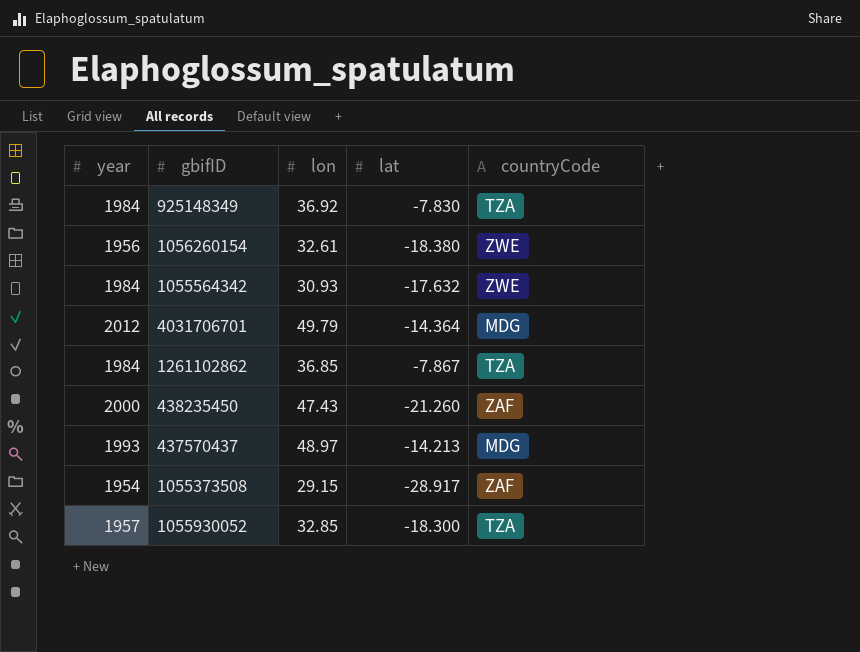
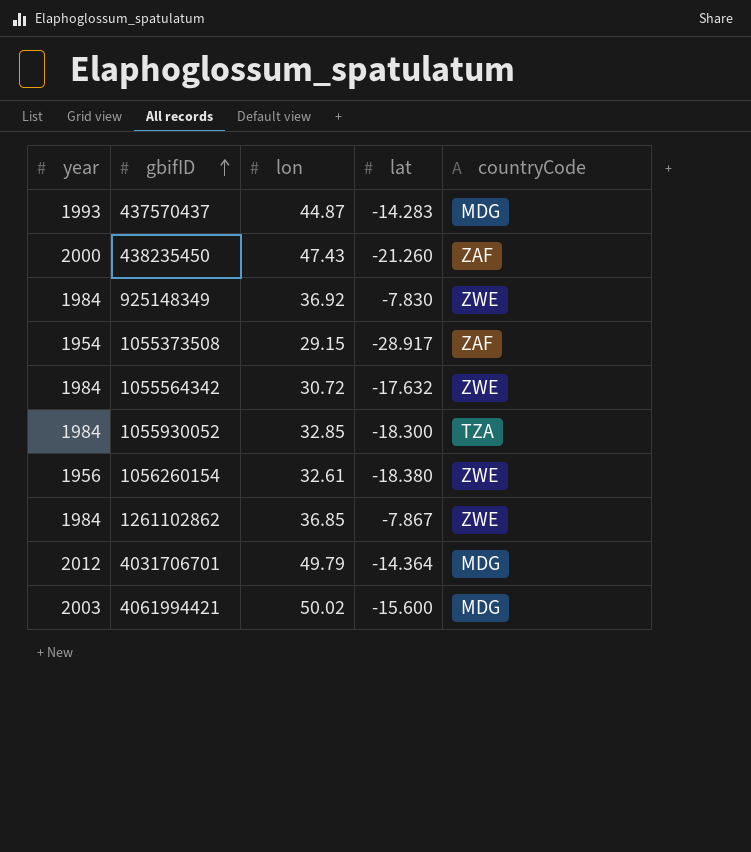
row order: none -> gbifID ascending
437570437 | lon: 48.97 -> 44.87
437570437 | lat: -14.213 -> -14.283
925148349 | countryCode: TZA -> ZWE
1055564342 | lon: 30.93 -> 30.72
1055930052 | year: 1957 -> 1984
1261102862 | countryCode: TZA -> ZWE
row 4061994421: none -> 2003 | 50.02 | -15.600 | MDG

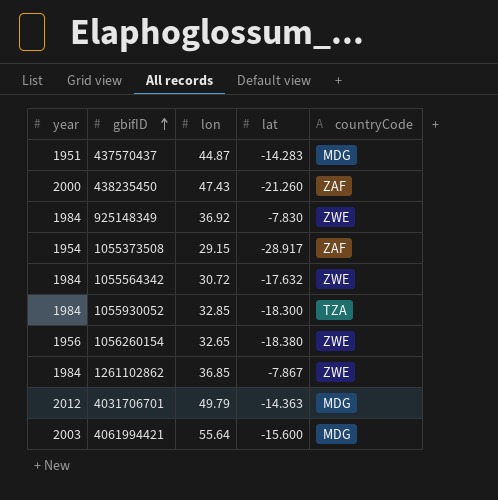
437570437 | year: 1993 -> 1951
1056260154 | lon: 32.61 -> 32.65
4031706701 | lat: -14.364 -> -14.363
4061994421 | lon: 50.02 -> 55.64

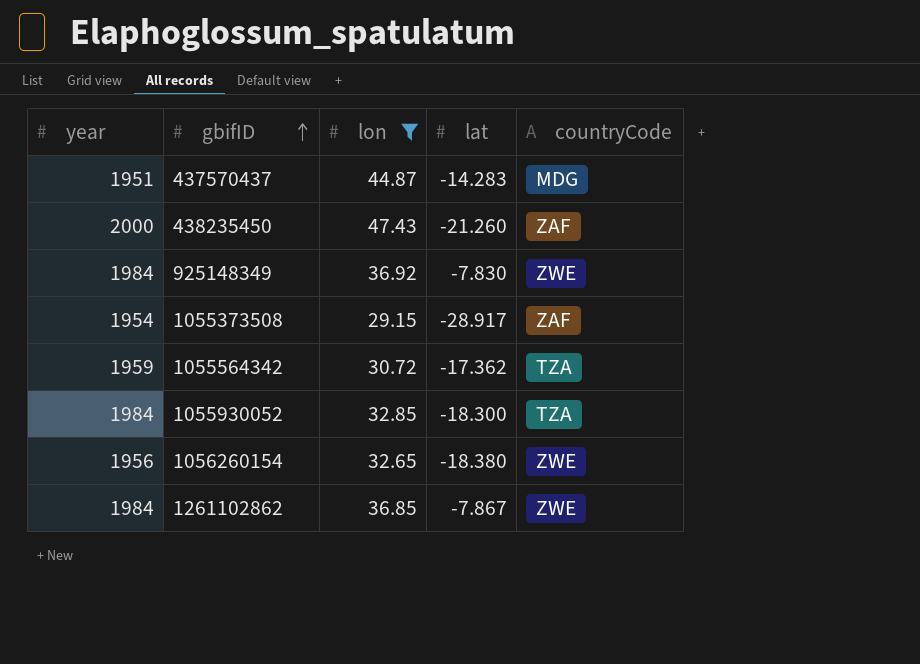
filter: none -> lon <= 47.43
1055564342 | year: 1984 -> 1959
1055564342 | lat: -17.632 -> -17.362
1055564342 | countryCode: ZWE -> TZA

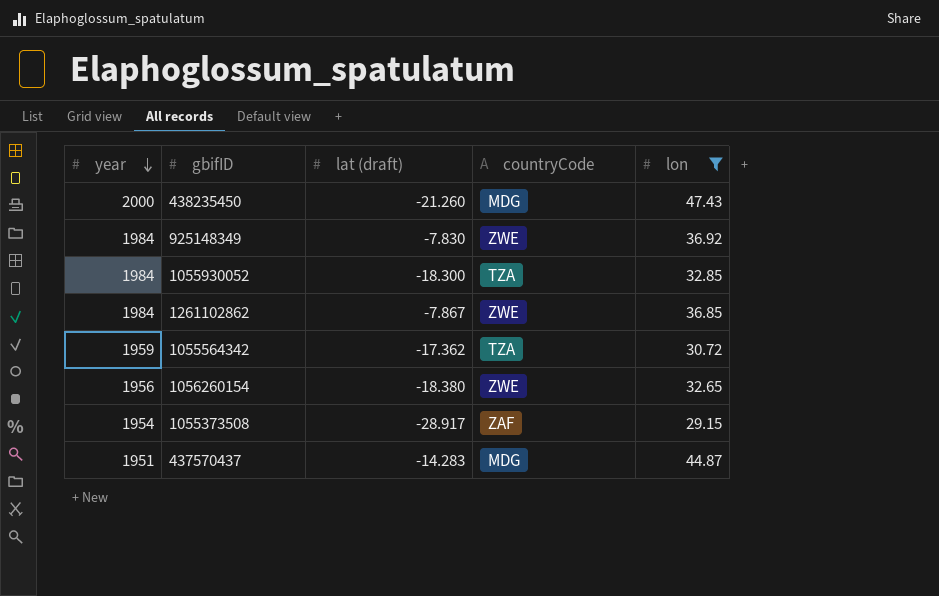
row order: gbifID ascending -> year descending
column name: lat -> lat (draft)
column lon | position: 3 -> 5
438235450 | countryCode: ZAF -> MDG

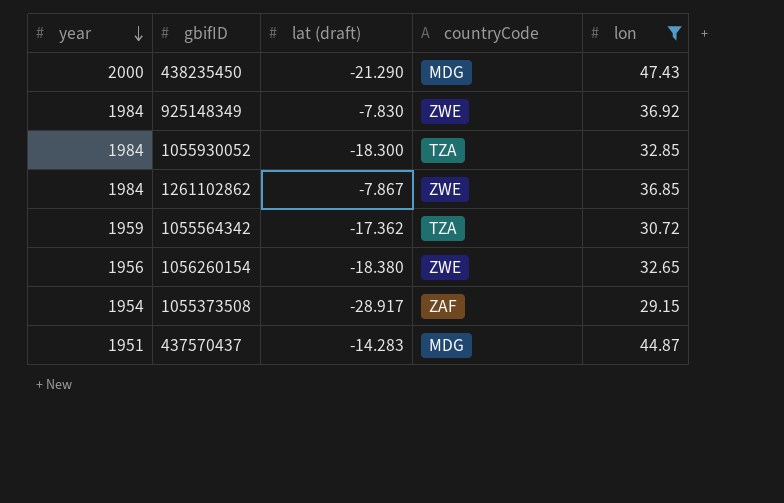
438235450 | lat (draft): -21.260 -> -21.290

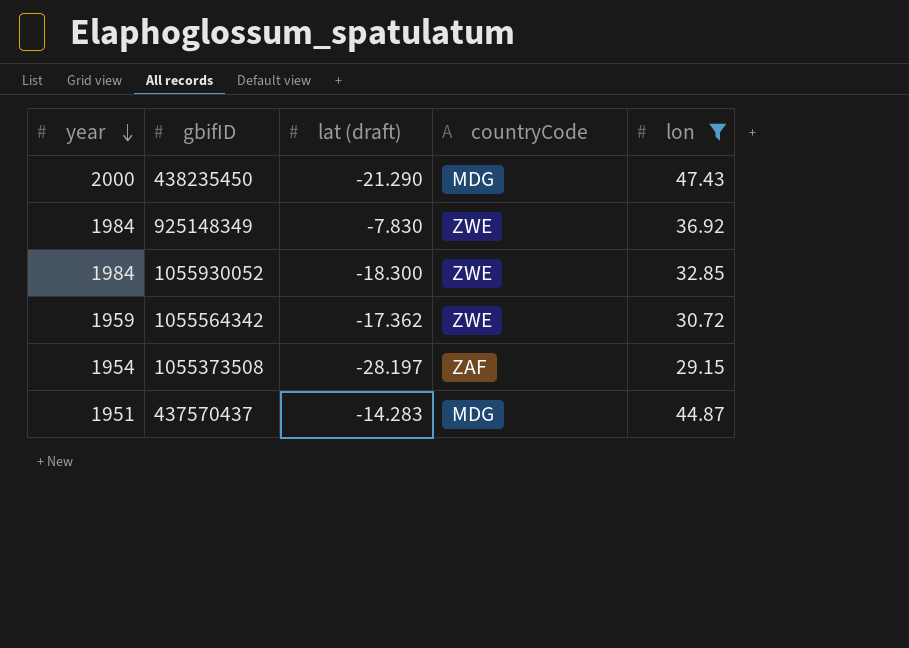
row 1261102862: 1984 | -7.867 | ZWE | 36.85 -> none
row 1056260154: 1956 | -18.380 | ZWE | 32.65 -> none
1055930052 | countryCode: TZA -> ZWE
1055564342 | countryCode: TZA -> ZWE
1055373508 | lat (draft): -28.917 -> -28.197

